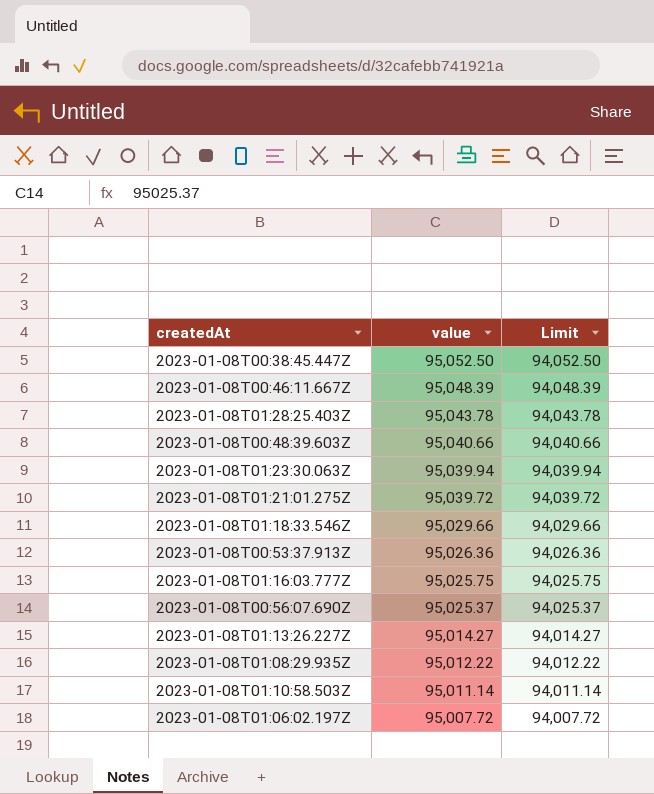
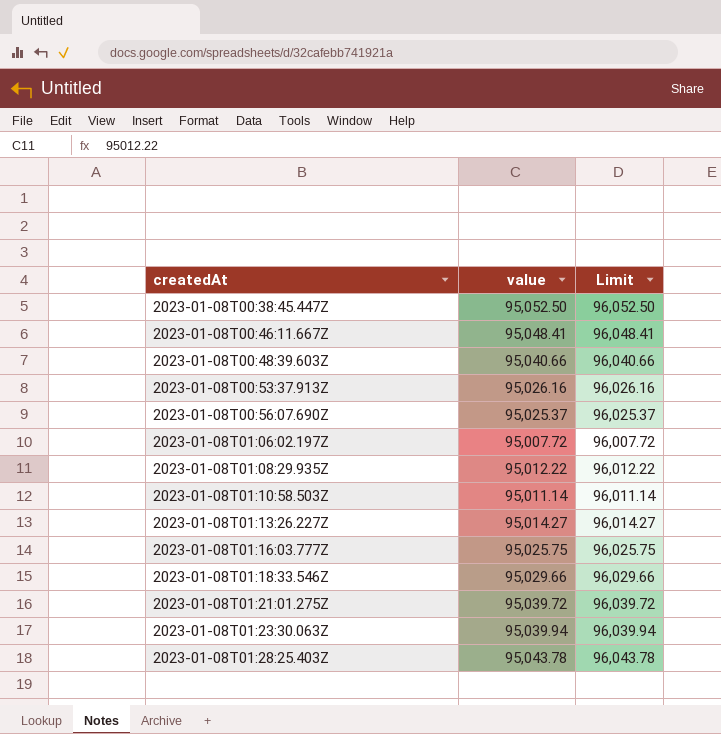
row order: value descending -> createdAt ascending
column Limit | formula: [value] - 1000 -> [value] + 1000
2023-01-08T00:46:11.667Z | value: 95,048.39 -> 95,048.41
2023-01-08T00:53:37.913Z | value: 95,026.36 -> 95,026.16

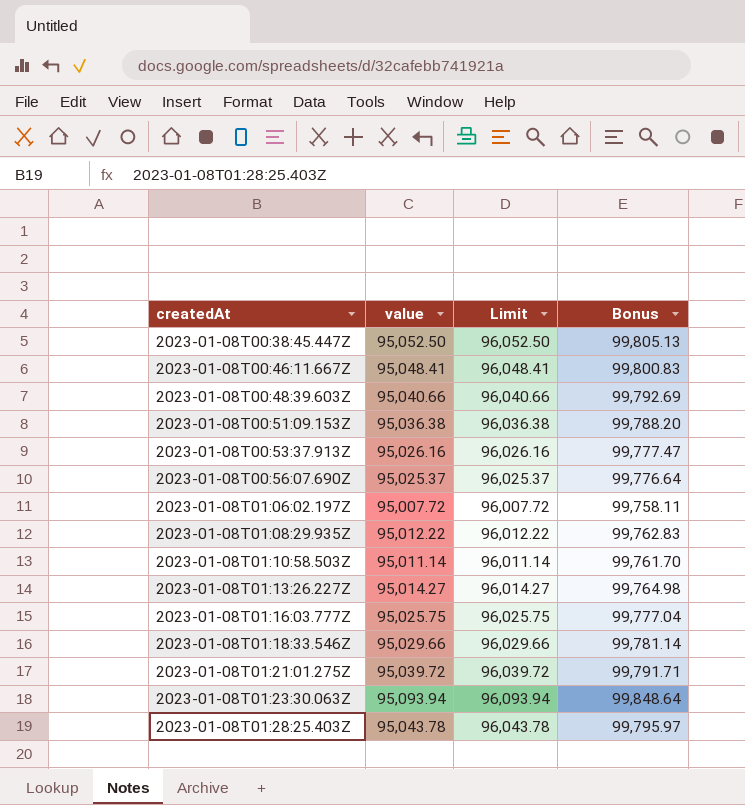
column Bonus | formula: none -> [value] * 1.05
row 2023-01-08T00:51:09.153Z: none -> 95,036.38 | 96,036.38 | 99,788.20
2023-01-08T01:23:30.063Z | value: 95,039.94 -> 95,093.94
2023-01-08T01:23:30.063Z | Limit: 96,039.94 -> 96,093.94

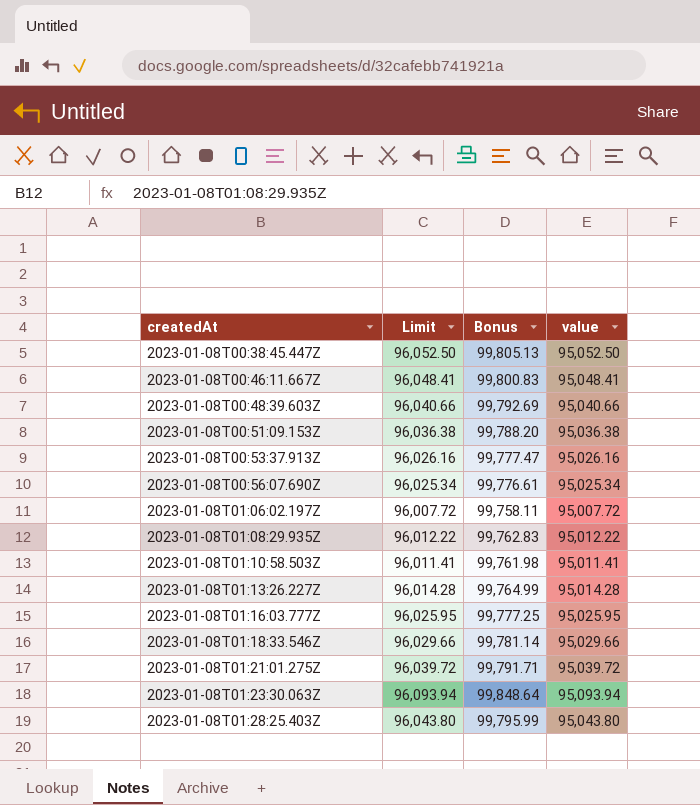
column value | position: 2 -> 4
2023-01-08T00:56:07.690Z | Limit: 96,025.37 -> 96,025.34
2023-01-08T00:56:07.690Z | Bonus: 99,776.64 -> 99,776.61
2023-01-08T00:56:07.690Z | value: 95,025.37 -> 95,025.34
2023-01-08T01:10:58.503Z | Limit: 96,011.14 -> 96,011.41
2023-01-08T01:10:58.503Z | Bonus: 99,761.70 -> 99,761.98
2023-01-08T01:10:58.503Z | value: 95,011.14 -> 95,011.41
2023-01-08T01:13:26.227Z | Limit: 96,014.27 -> 96,014.28
2023-01-08T01:13:26.227Z | Bonus: 99,764.98 -> 99,764.99
2023-01-08T01:13:26.227Z | value: 95,014.27 -> 95,014.28
2023-01-08T01:16:03.777Z | Limit: 96,025.75 -> 96,025.95
2023-01-08T01:16:03.777Z | Bonus: 99,777.04 -> 99,777.25
2023-01-08T01:16:03.777Z | value: 95,025.75 -> 95,025.95
2023-01-08T01:28:25.403Z | Limit: 96,043.78 -> 96,043.80
2023-01-08T01:28:25.403Z | Bonus: 99,795.97 -> 99,795.99
2023-01-08T01:28:25.403Z | value: 95,043.78 -> 95,043.80

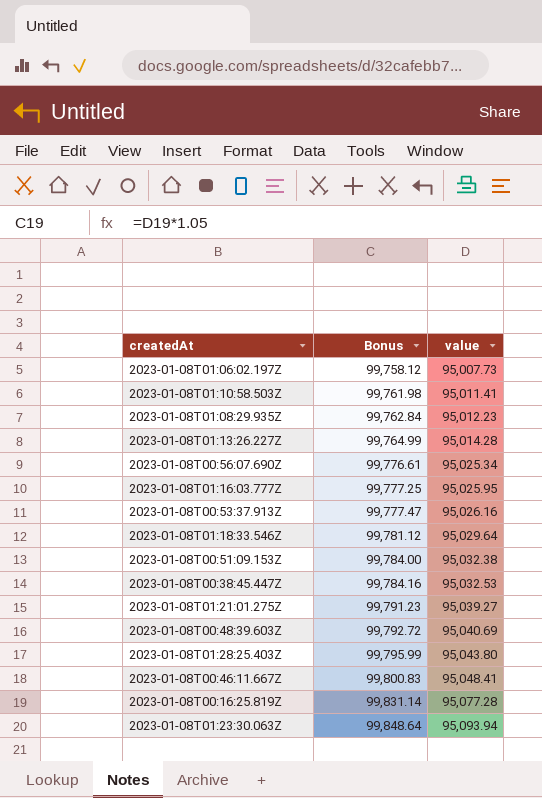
row order: createdAt ascending -> Bonus ascending
column Limit | formula: [value] + 1000 -> none
2023-01-08T01:06:02.197Z | Bonus: 99,758.11 -> 99,758.12
2023-01-08T01:06:02.197Z | value: 95,007.72 -> 95,007.73
2023-01-08T01:08:29.935Z | Bonus: 99,762.83 -> 99,762.84
2023-01-08T01:08:29.935Z | value: 95,012.22 -> 95,012.23
2023-01-08T01:18:33.546Z | Bonus: 99,781.14 -> 99,781.12
2023-01-08T01:18:33.546Z | value: 95,029.66 -> 95,029.64
2023-01-08T00:51:09.153Z | Bonus: 99,788.20 -> 99,784.00
2023-01-08T00:51:09.153Z | value: 95,036.38 -> 95,032.38
2023-01-08T00:38:45.447Z | Bonus: 99,805.13 -> 99,784.16
2023-01-08T00:38:45.447Z | value: 95,052.50 -> 95,032.53
2023-01-08T01:21:01.275Z | Bonus: 99,791.71 -> 99,791.23
2023-01-08T01:21:01.275Z | value: 95,039.72 -> 95,039.27
2023-01-08T00:48:39.603Z | Bonus: 99,792.69 -> 99,792.72
2023-01-08T00:48:39.603Z | value: 95,040.66 -> 95,040.69
row 2023-01-08T00:16:25.819Z: none -> 99,831.14 | 95,077.28

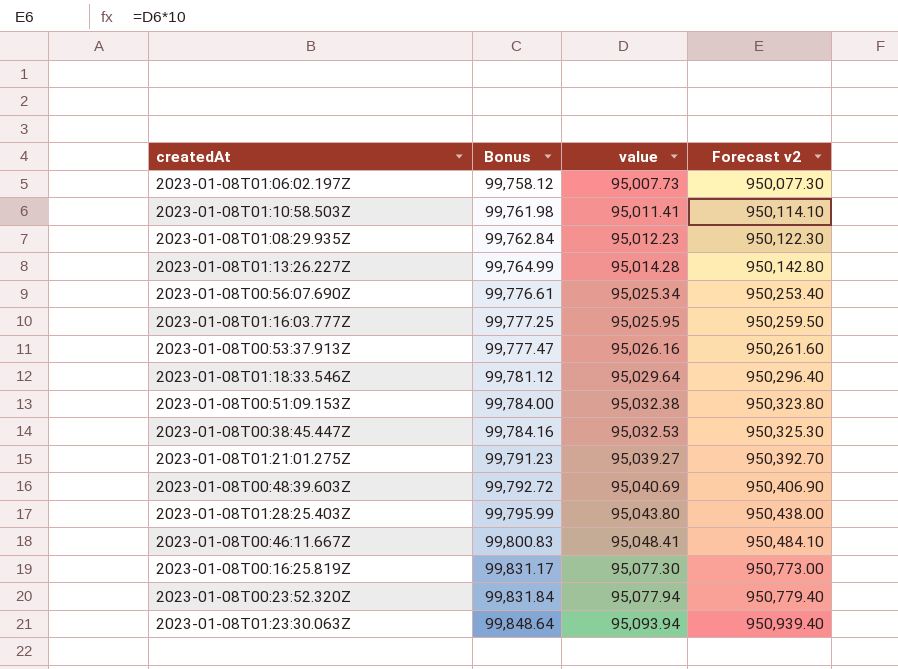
column Forecast v2 | formula: none -> [value] * 10
2023-01-08T00:16:25.819Z | Bonus: 99,831.14 -> 99,831.17
2023-01-08T00:16:25.819Z | value: 95,077.28 -> 95,077.30
row 2023-01-08T00:23:52.320Z: none -> 99,831.84 | 95,077.94 | 950,779.40

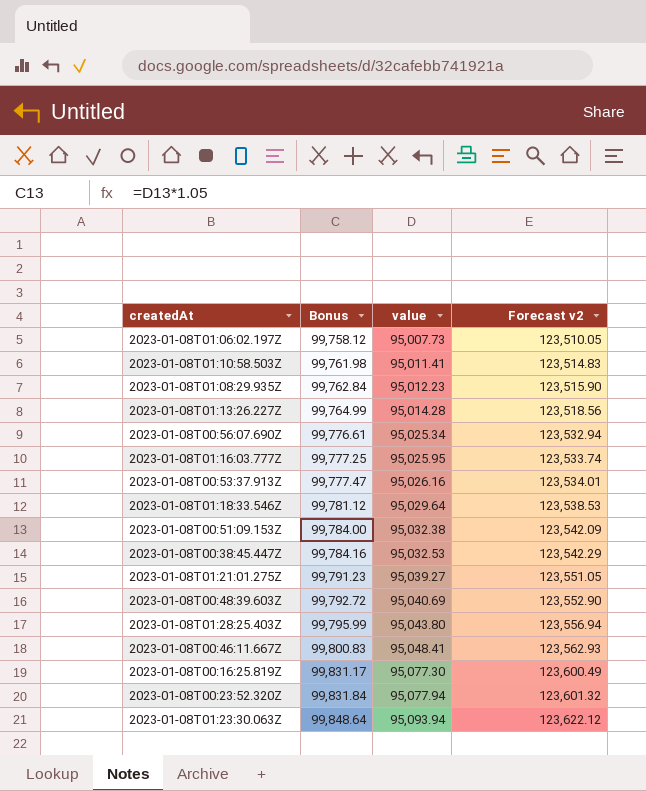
column Forecast v2 | formula: [value] * 10 -> [value] * 1.3

